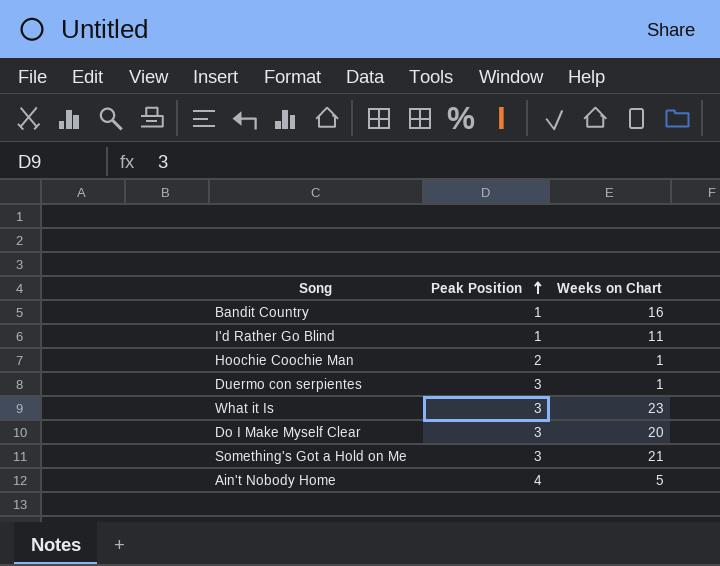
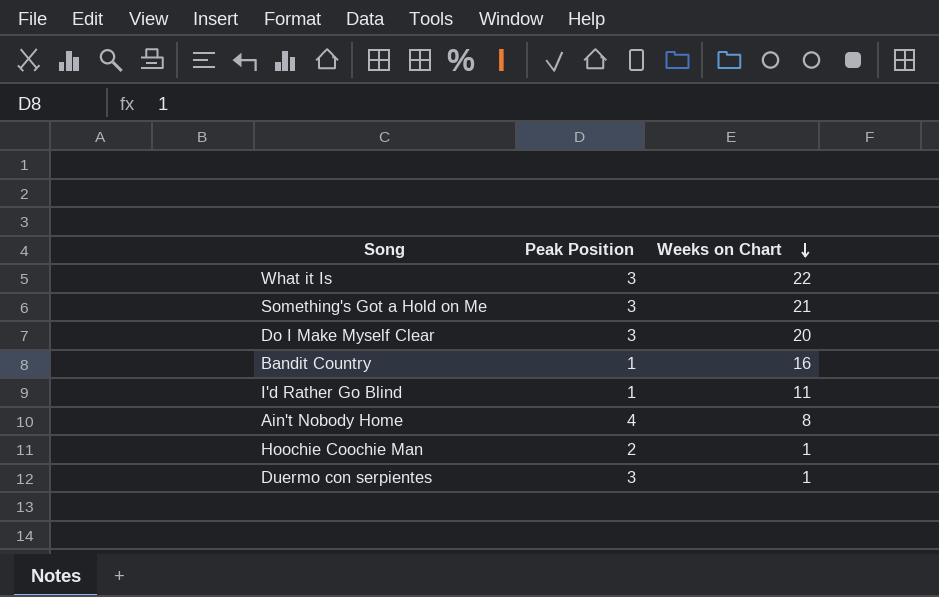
row order: Peak Position ascending -> Weeks on Chart descending
What it Is | Weeks on Chart: 23 -> 22
Ain't Nobody Home | Weeks on Chart: 5 -> 8

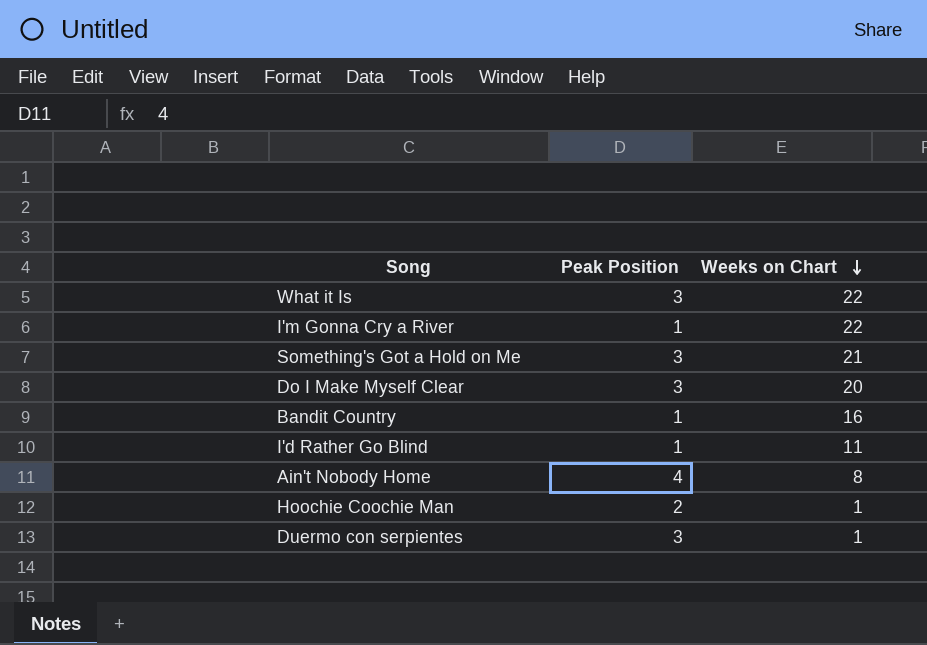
row I'm Gonna Cry a River: none -> 1 | 22

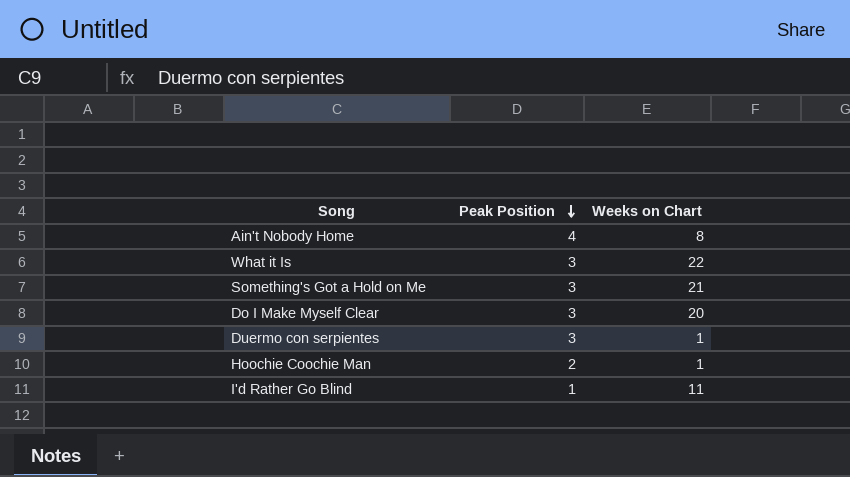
row order: Weeks on Chart descending -> Peak Position descending
row I'm Gonna Cry a River: 1 | 22 -> none
row Bandit Country: 1 | 16 -> none

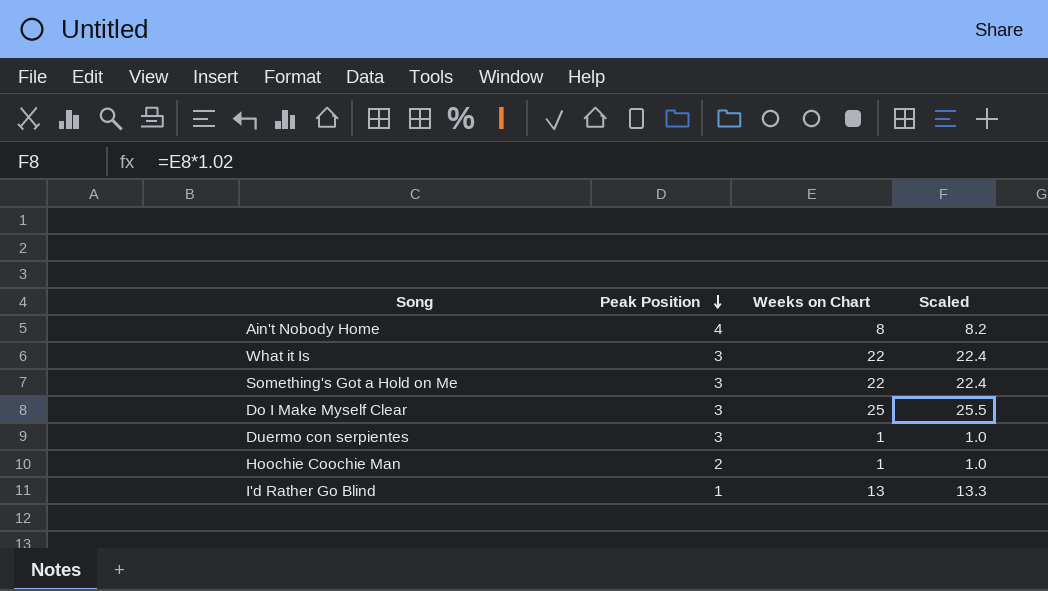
column Scaled | formula: none -> [Weeks on Chart] * 1.02
Something's Got a Hold on Me | Weeks on Chart: 21 -> 22
Do I Make Myself Clear | Weeks on Chart: 20 -> 25
I'd Rather Go Blind | Weeks on Chart: 11 -> 13

